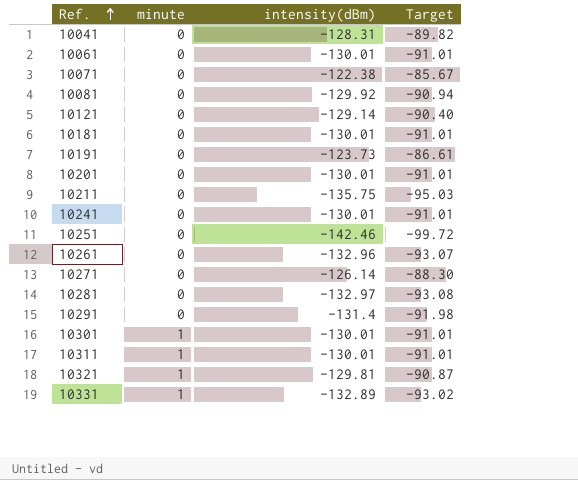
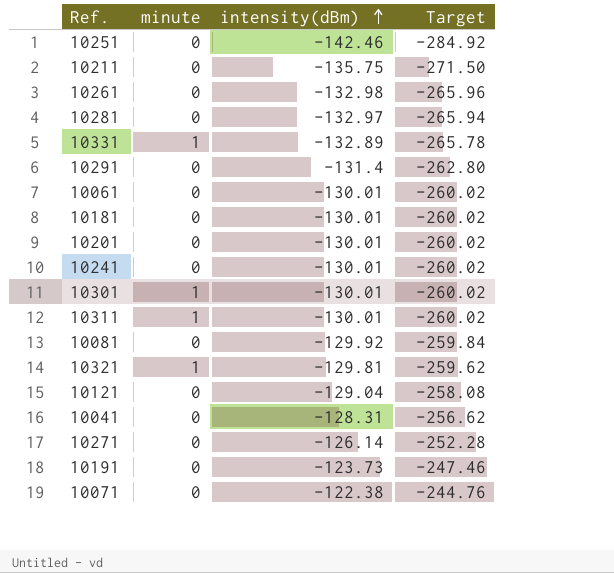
row order: Ref. ascending -> intensity(dBm) ascending
column Target | formula: [intensity(dBm)] * 0.7 -> [intensity(dBm)] * 2
10261 | intensity(dBm): -132.96 -> -132.98
10121 | intensity(dBm): -129.14 -> -129.04

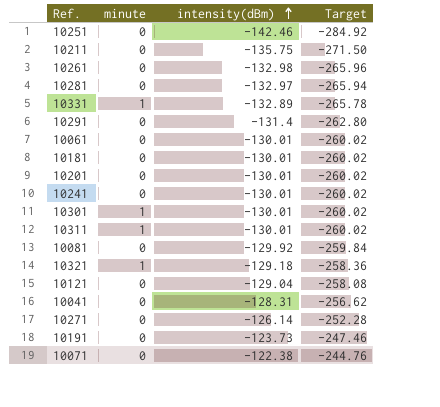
10321 | intensity(dBm): -129.81 -> -129.18
10321 | Target: -259.62 -> -258.36

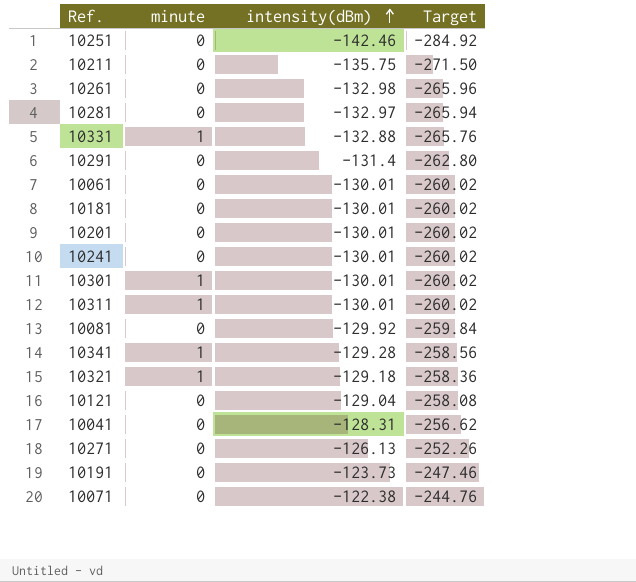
10331 | intensity(dBm): -132.89 -> -132.88
10331 | Target: -265.78 -> -265.76
row 10341: none -> 1 | -129.28 | -258.56
10271 | intensity(dBm): -126.14 -> -126.13
10271 | Target: -252.28 -> -252.26

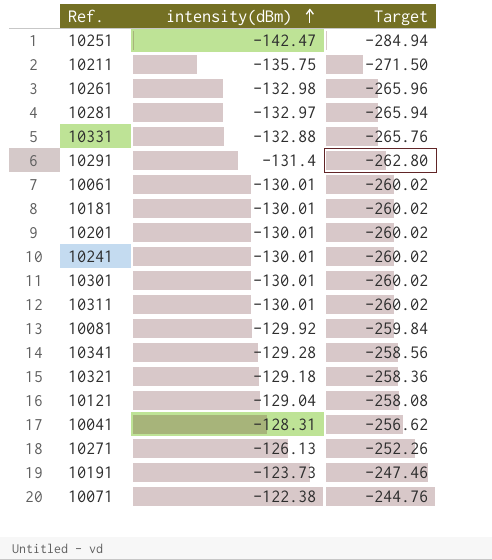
column minute | position: 2 -> none
10251 | intensity(dBm): -142.46 -> -142.47
10251 | Target: -284.92 -> -284.94

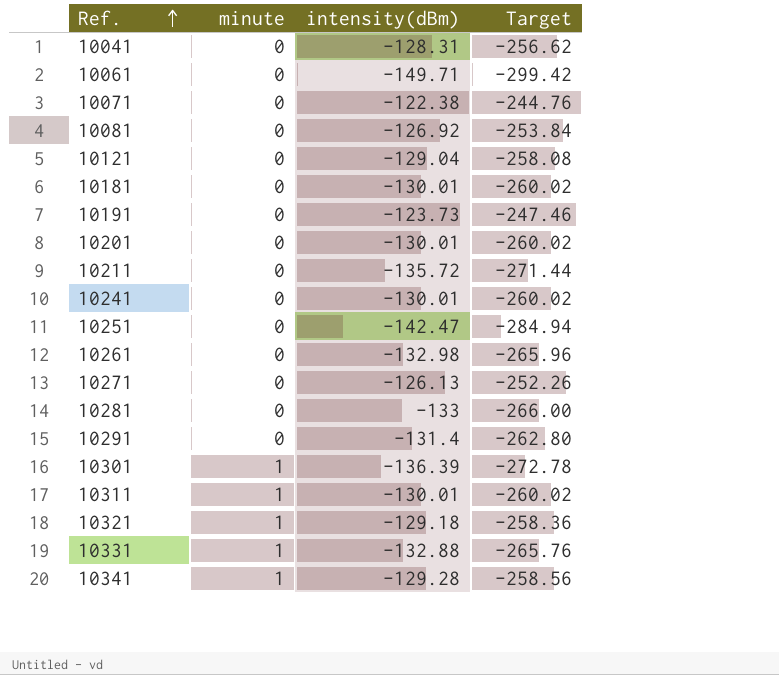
row order: intensity(dBm) ascending -> Ref. ascending
column minute | position: none -> 2
10061 | intensity(dBm): -130.01 -> -149.71
10061 | Target: -260.02 -> -299.42
10081 | intensity(dBm): -129.92 -> -126.92
10081 | Target: -259.84 -> -253.84
10211 | intensity(dBm): -135.75 -> -135.72
10211 | Target: -271.50 -> -271.44
10281 | intensity(dBm): -132.97 -> -133
10281 | Target: -265.94 -> -266.00
10301 | intensity(dBm): -130.01 -> -136.39
10301 | Target: -260.02 -> -272.78

